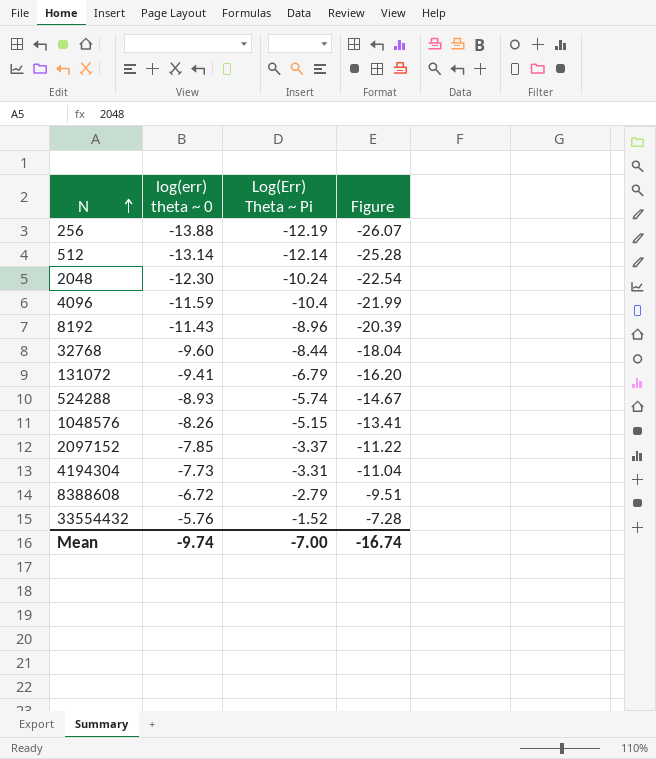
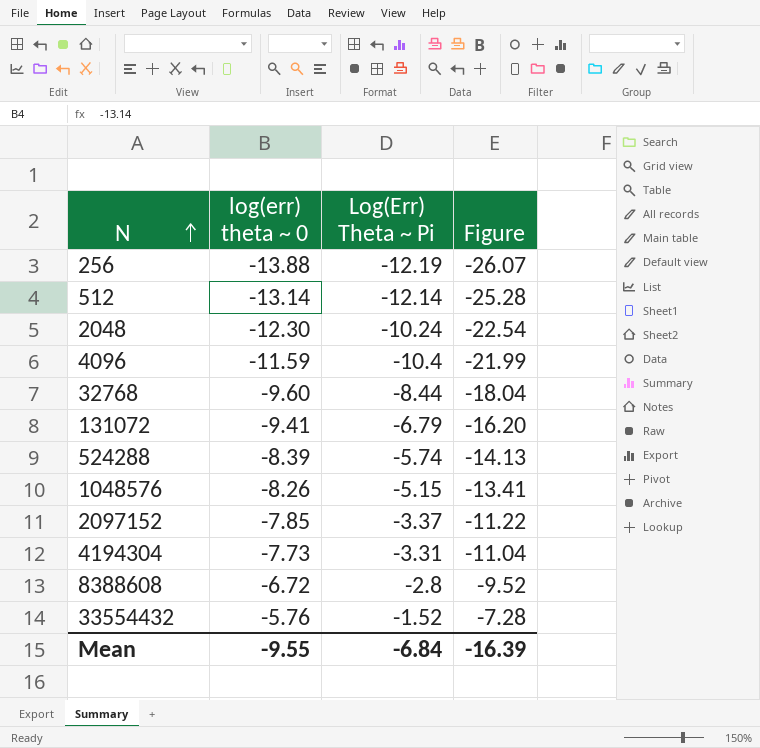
row 8192: -11.43 | -8.96 | -20.39 -> none
524288 | log(err) theta ~ 0: -8.93 -> -8.39
524288 | Figure: -14.67 -> -14.13
8388608 | Log(Err) Theta ~ Pi: -2.79 -> -2.8
8388608 | Figure: -9.51 -> -9.52
Mean | log(err) theta ~ 0: -9.74 -> -9.55
Mean | Log(Err) Theta ~ Pi: -7.00 -> -6.84
Mean | Figure: -16.74 -> -16.39

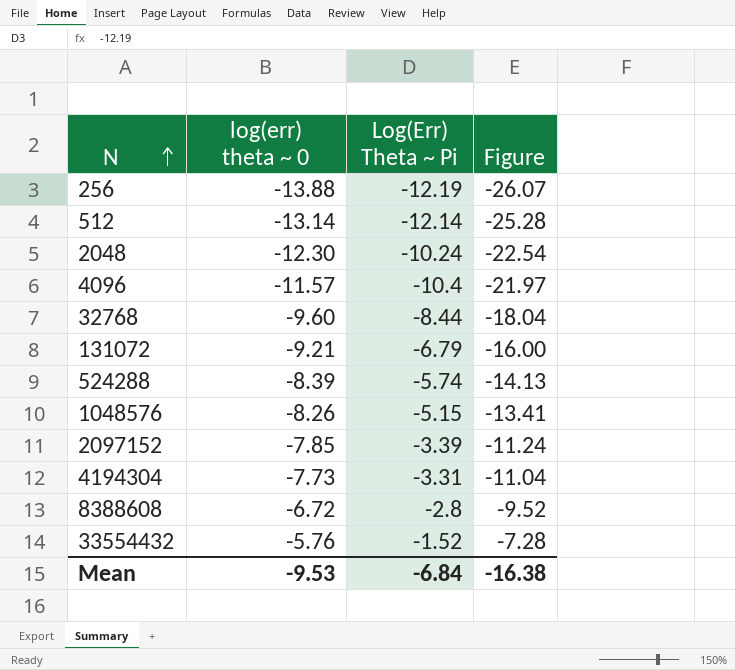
4096 | log(err) theta ~ 0: -11.59 -> -11.57
4096 | Figure: -21.99 -> -21.97
131072 | log(err) theta ~ 0: -9.41 -> -9.21
131072 | Figure: -16.20 -> -16.00
2097152 | Log(Err) Theta ~ Pi: -3.37 -> -3.39
2097152 | Figure: -11.22 -> -11.24
Mean | log(err) theta ~ 0: -9.55 -> -9.53
Mean | Figure: -16.39 -> -16.38

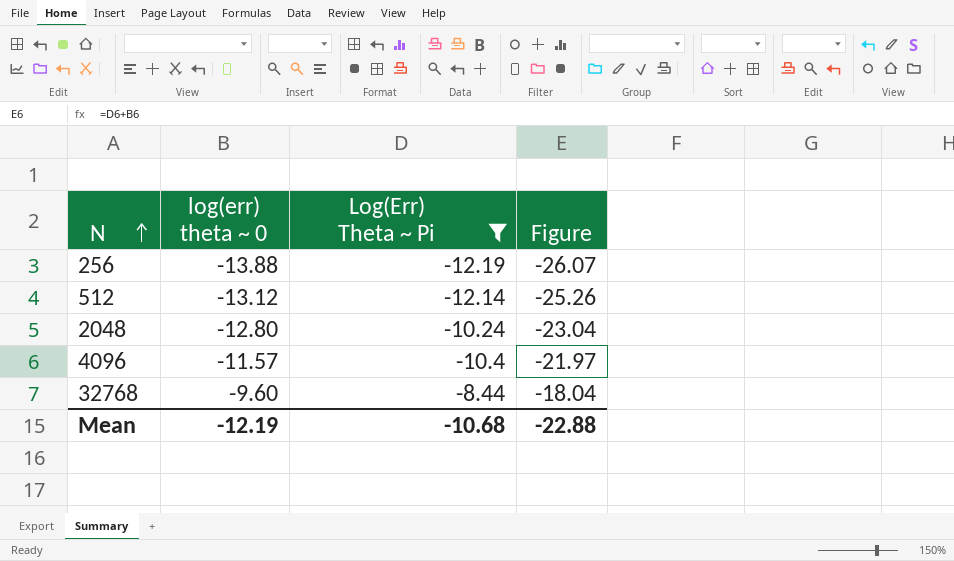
filter: none -> Log(Err) Theta ~ Pi <= -8.44
512 | log(err) theta ~ 0: -13.14 -> -13.12
512 | Figure: -25.28 -> -25.26
2048 | log(err) theta ~ 0: -12.30 -> -12.80
2048 | Figure: -22.54 -> -23.04
Mean | log(err) theta ~ 0: -9.53 -> -12.19
Mean | Log(Err) Theta ~ Pi: -6.84 -> -10.68
Mean | Figure: -16.38 -> -22.88

